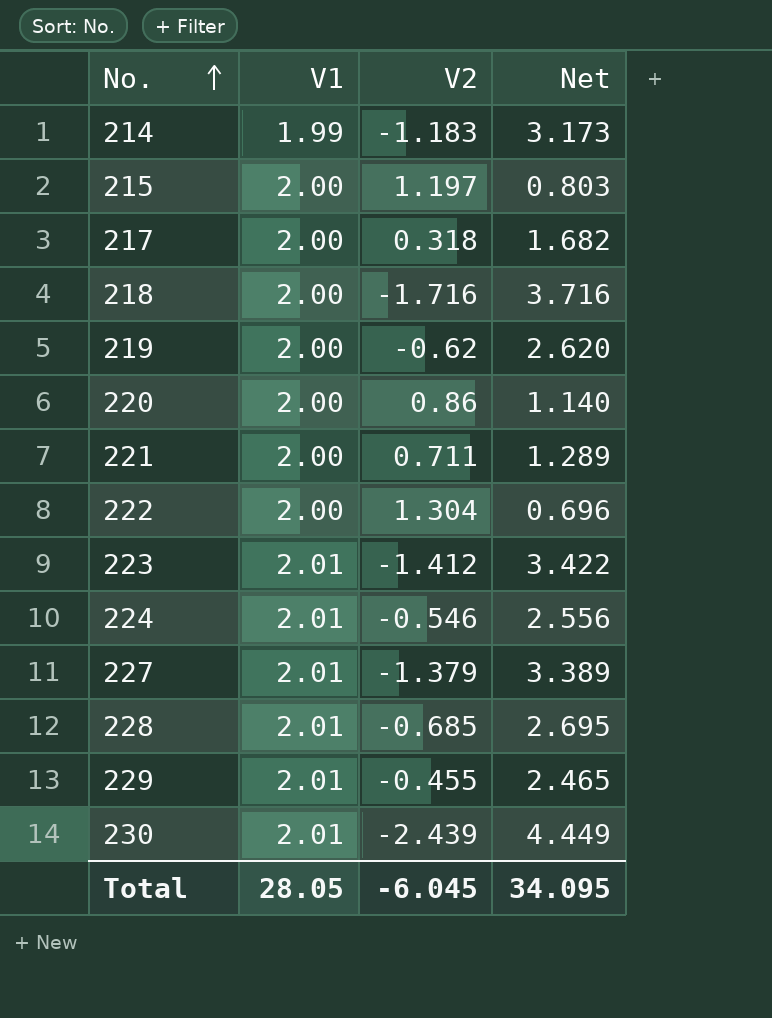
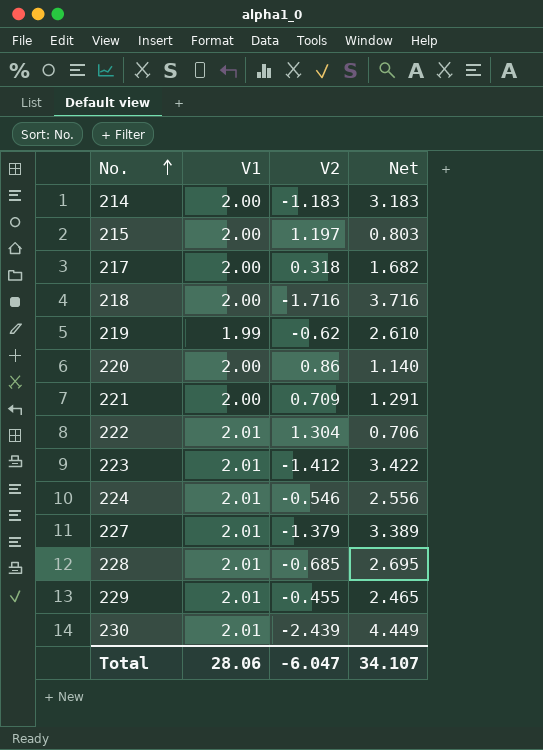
214 | V1: 1.99 -> 2.00
214 | Net: 3.173 -> 3.183
219 | V1: 2.00 -> 1.99
219 | Net: 2.620 -> 2.610
221 | V2: 0.711 -> 0.709
221 | Net: 1.289 -> 1.291
222 | V1: 2.00 -> 2.01
222 | Net: 0.696 -> 0.706
Total | V1: 28.05 -> 28.06
Total | V2: -6.045 -> -6.047
Total | Net: 34.095 -> 34.107

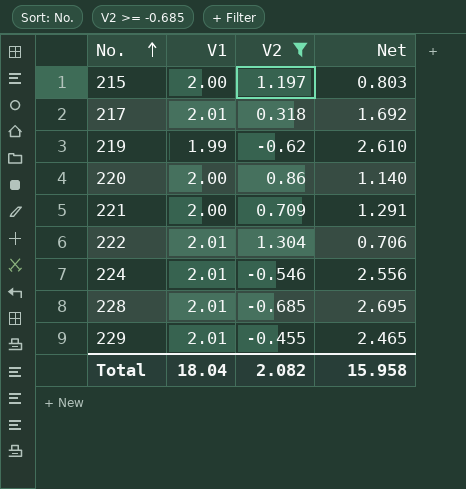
filter: none -> V2 >= -0.685
217 | V1: 2.00 -> 2.01
217 | Net: 1.682 -> 1.692
Total | V1: 28.06 -> 18.04
Total | V2: -6.047 -> 2.082
Total | Net: 34.107 -> 15.958

